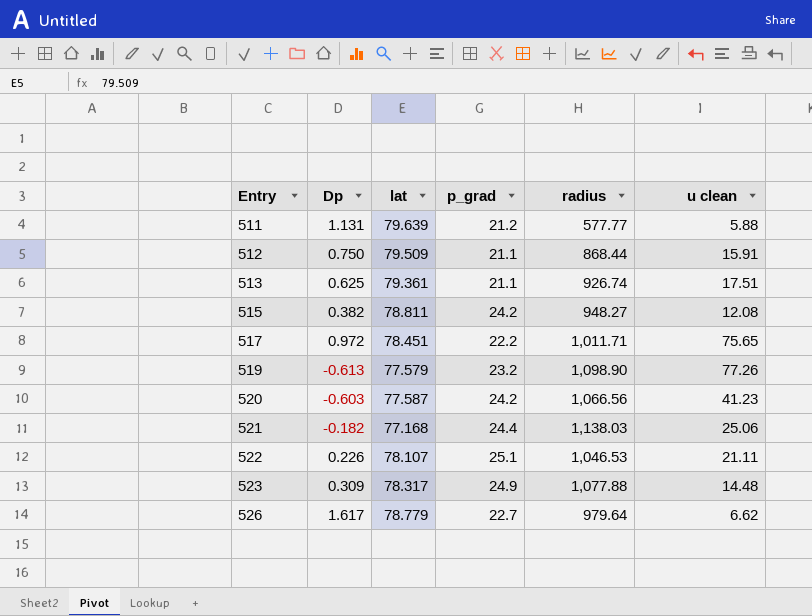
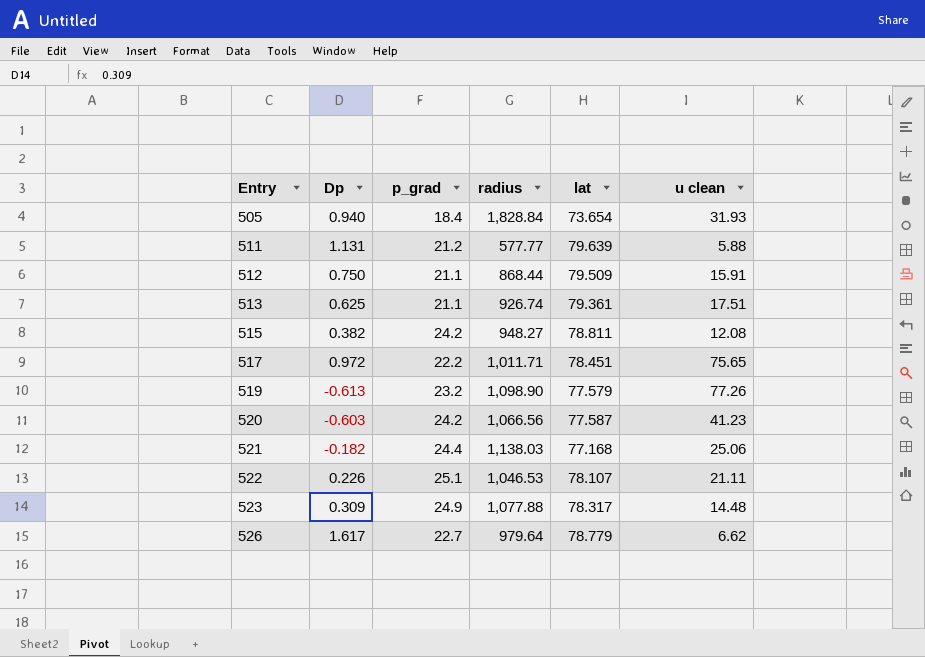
column lat | position: 3 -> 5
row 505: none -> 0.940 | 18.4 | 1,828.84 | 73.654 | 31.93

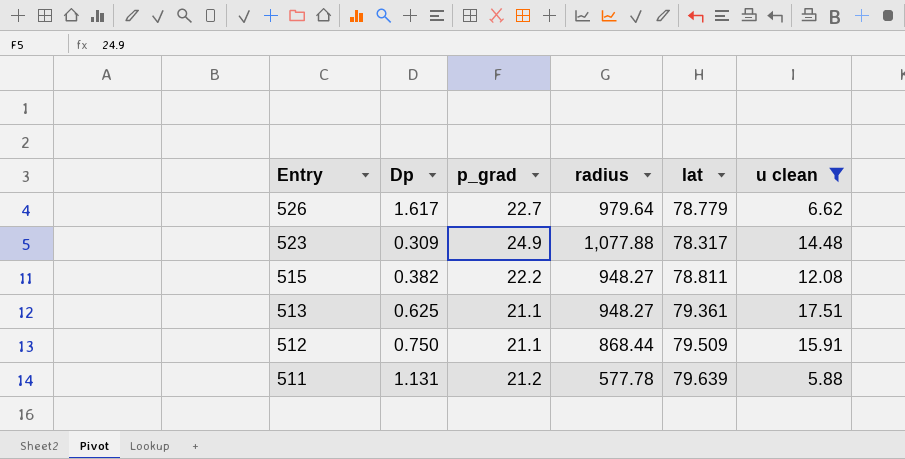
filter: none -> u clean <= 17.51
row order: Entry ascending -> Entry descending
515 | p_grad: 24.2 -> 22.2
513 | radius: 926.74 -> 948.27
511 | radius: 577.77 -> 577.78

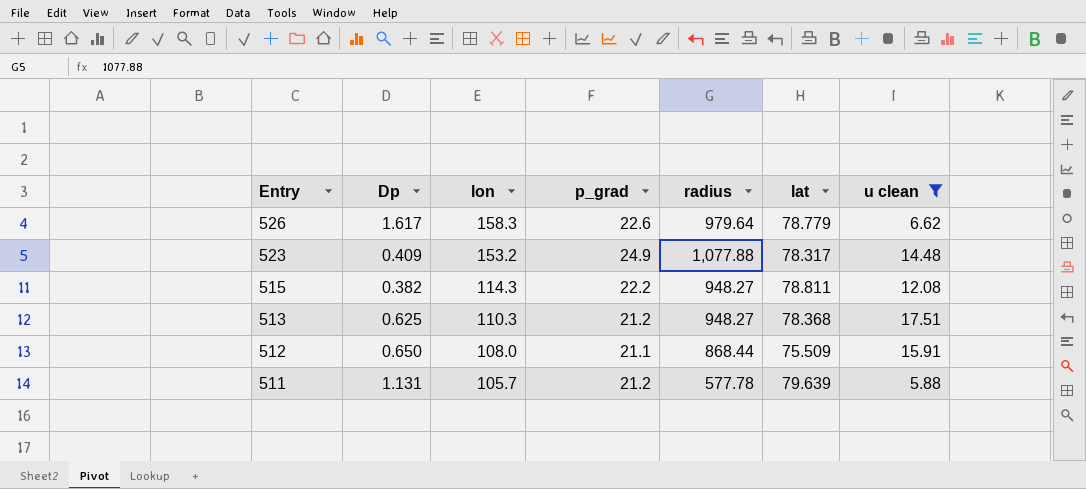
column lon | position: none -> 3
526 | p_grad: 22.7 -> 22.6
523 | Dp: 0.309 -> 0.409
513 | p_grad: 21.1 -> 21.2
513 | lat: 79.361 -> 78.368
512 | Dp: 0.750 -> 0.650
512 | lat: 79.509 -> 75.509

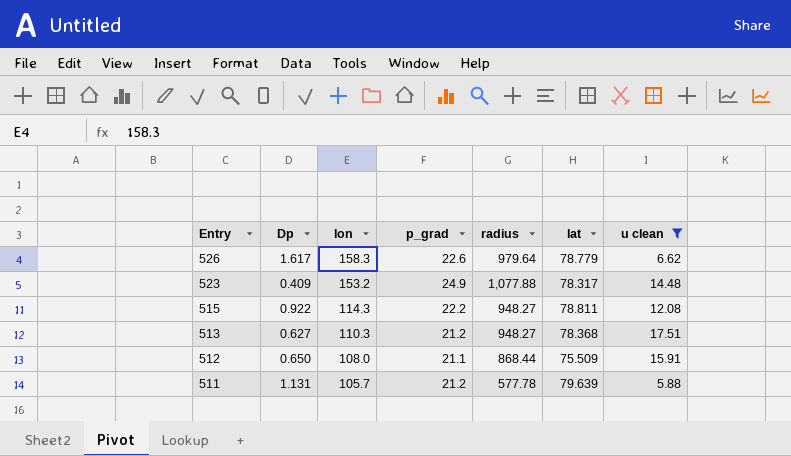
515 | Dp: 0.382 -> 0.922
513 | Dp: 0.625 -> 0.627

